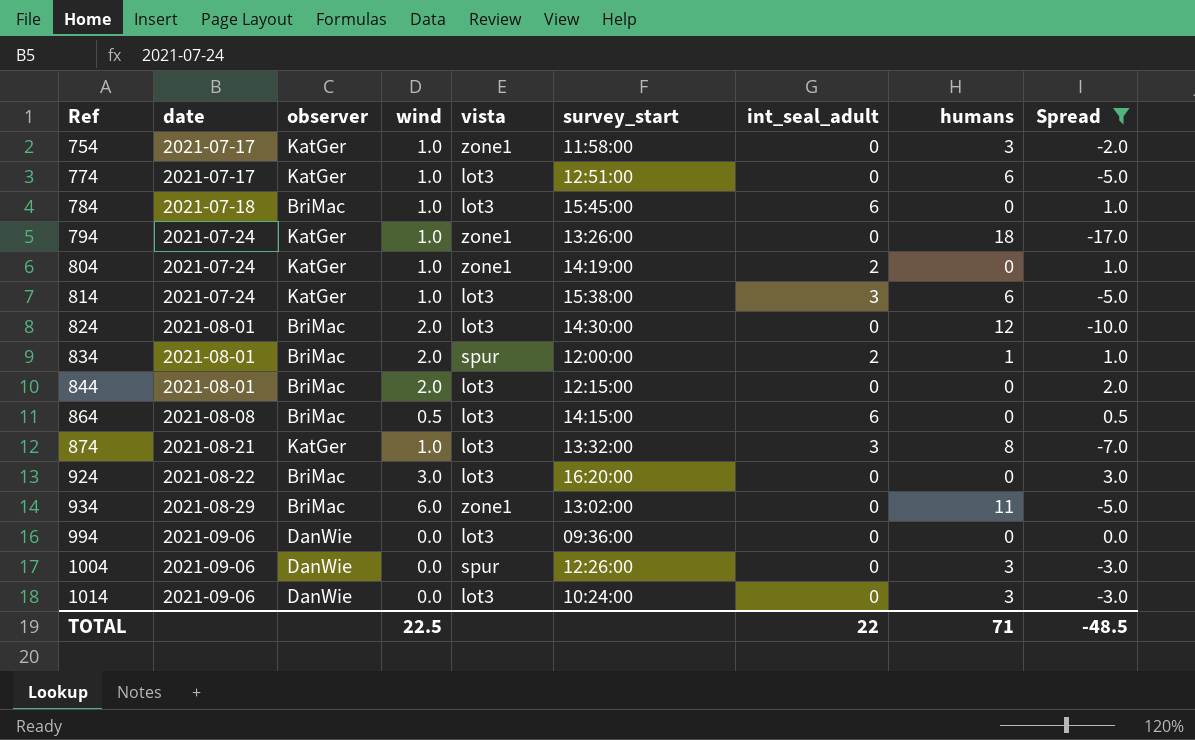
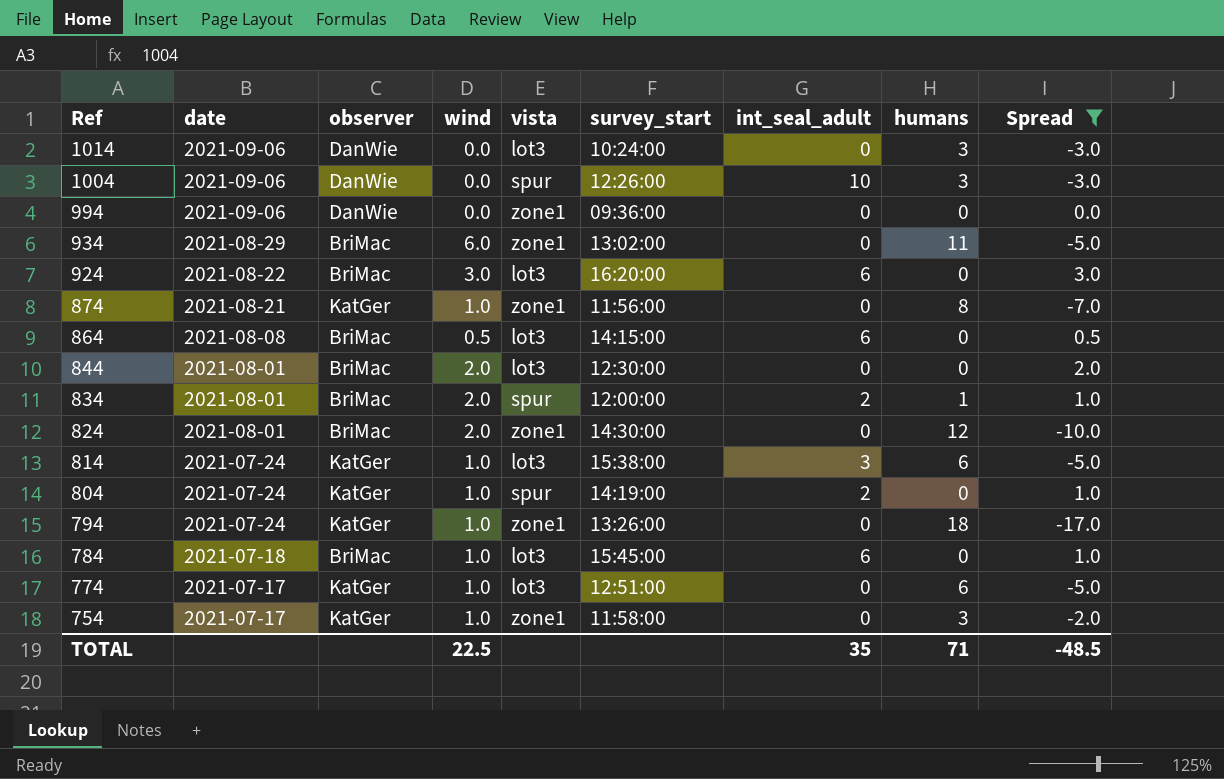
row order: Ref ascending -> Ref descending
1004 | int_seal_adult: 0 -> 10
994 | vista: lot3 -> zone1
924 | int_seal_adult: 0 -> 6
874 | vista: lot3 -> zone1
874 | survey_start: 13:32:00 -> 11:56:00
874 | int_seal_adult: 3 -> 0
844 | survey_start: 12:15:00 -> 12:30:00
824 | vista: lot3 -> zone1
804 | vista: zone1 -> spur
TOTAL | int_seal_adult: 22 -> 35

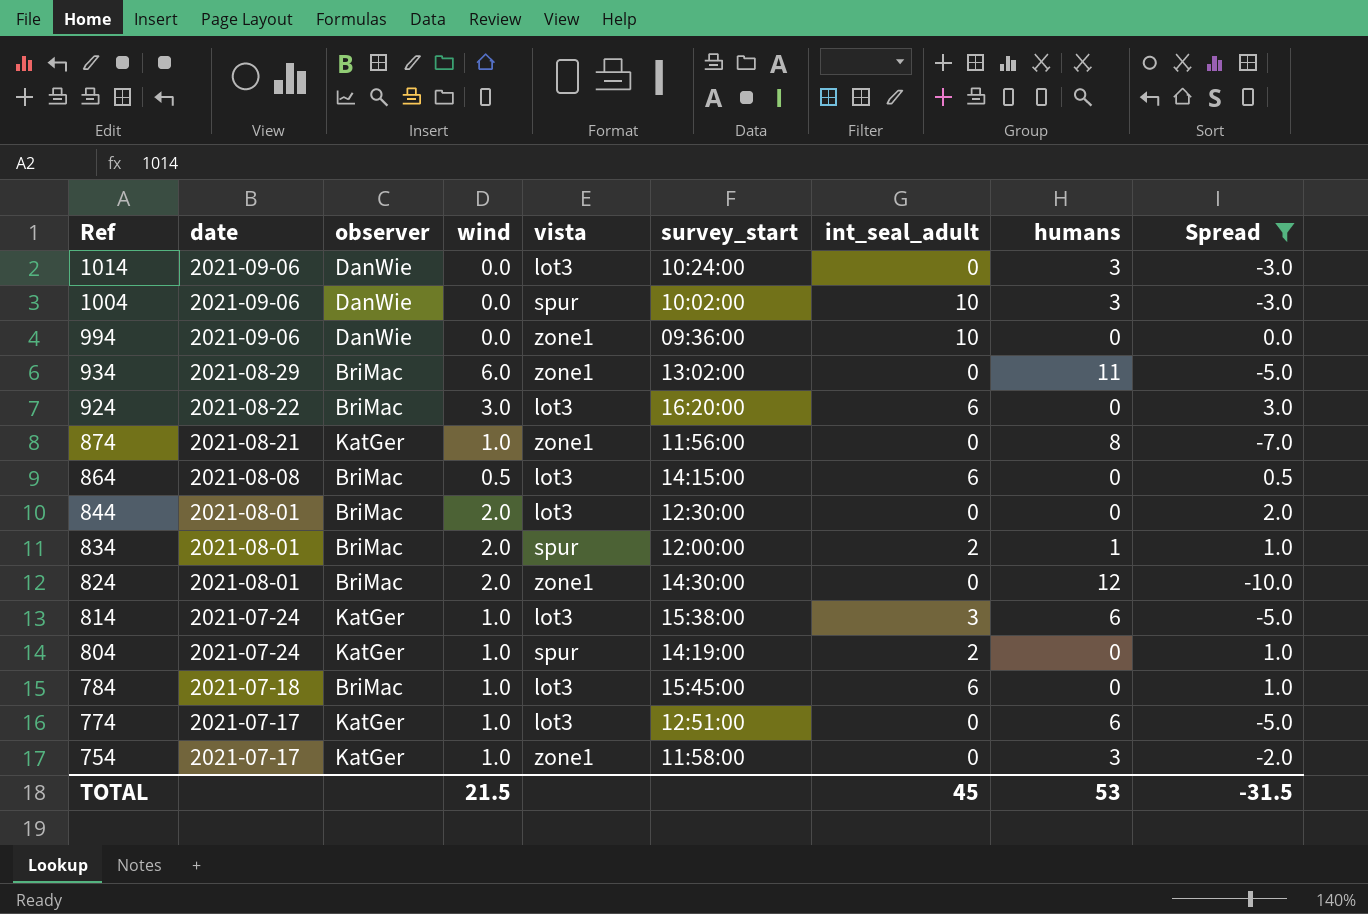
row 794: 2021-07-24 | KatGer | 1.0 | zone1 | 13:26:00 | 0 | 18 | -17.0 -> none
1004 | survey_start: 12:26:00 -> 10:02:00
994 | int_seal_adult: 0 -> 10
TOTAL | wind: 22.5 -> 21.5
TOTAL | int_seal_adult: 35 -> 45
TOTAL | humans: 71 -> 53
TOTAL | Spread: -48.5 -> -31.5

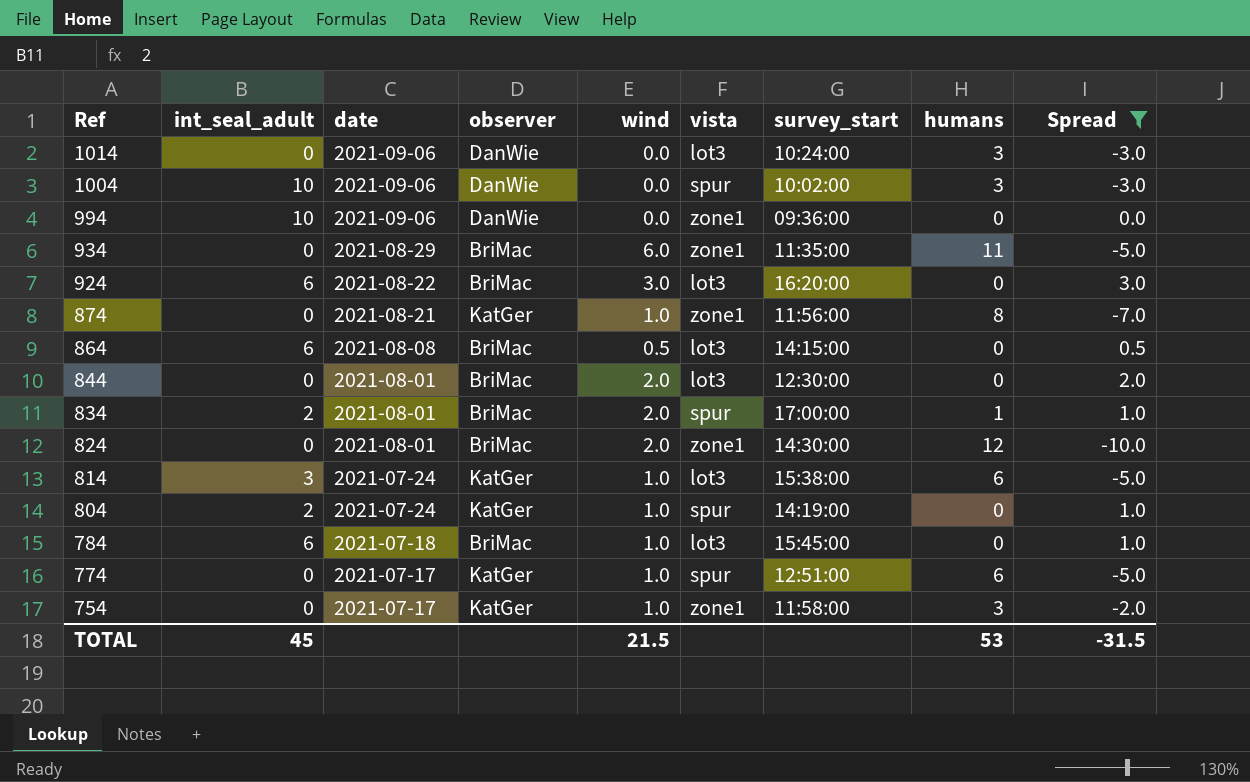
column int_seal_adult | position: 7 -> 2
934 | survey_start: 13:02:00 -> 11:35:00
834 | survey_start: 12:00:00 -> 17:00:00
774 | vista: lot3 -> spur

